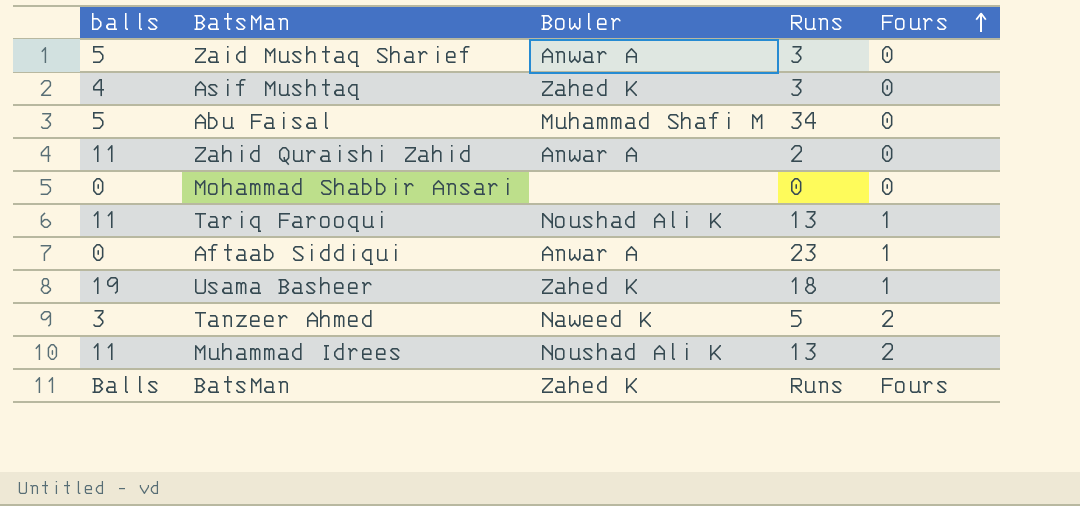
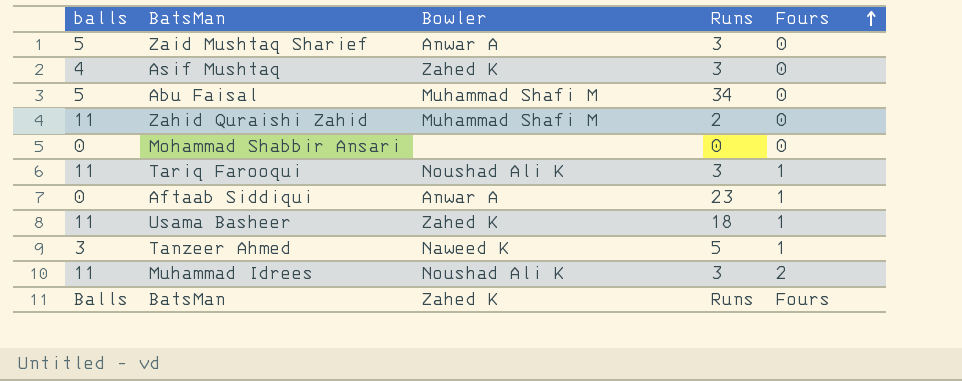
Zahid Quraishi Zahid | Bowler: Anwar A -> Muhammad Shafi M
Tariq Farooqui | Runs: 13 -> 3
Usama Basheer | balls: 19 -> 11
Tanzeer Ahmed | Fours: 2 -> 1
Muhammad Idrees | Runs: 13 -> 3

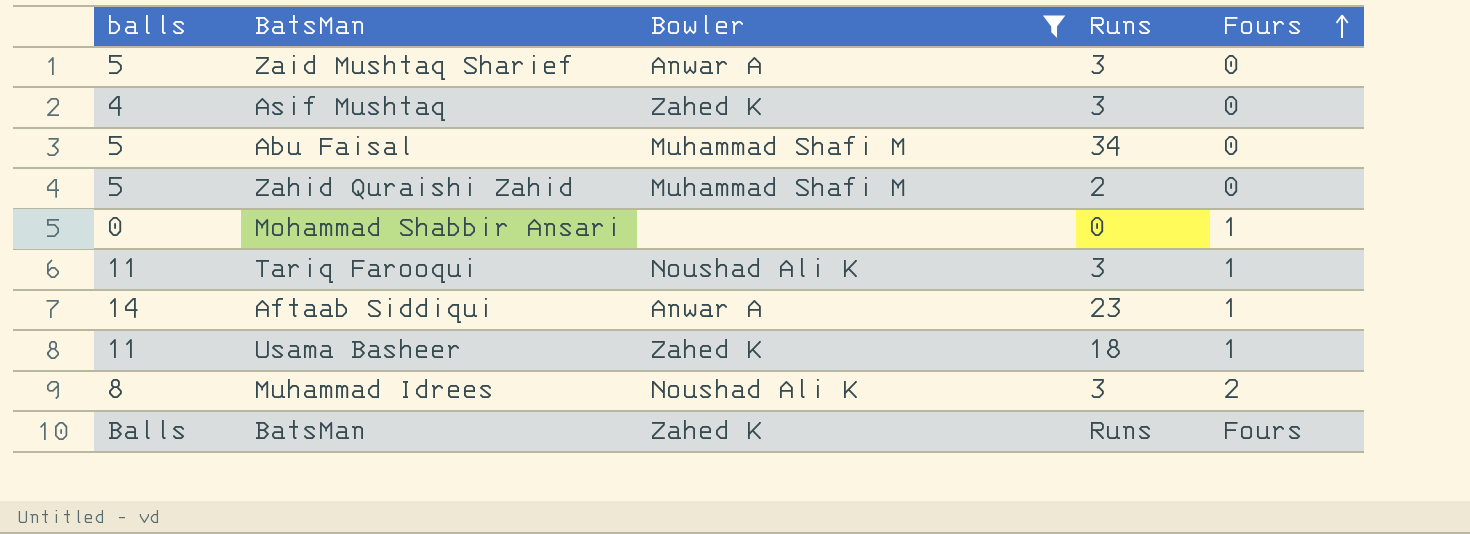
filter: none -> Bowler != Naweed K
Zahid Quraishi Zahid | balls: 11 -> 5
Mohammad Shabbir Ansari | Fours: 0 -> 1
Aftaab Siddiqui | balls: 0 -> 14
Muhammad Idrees | balls: 11 -> 8

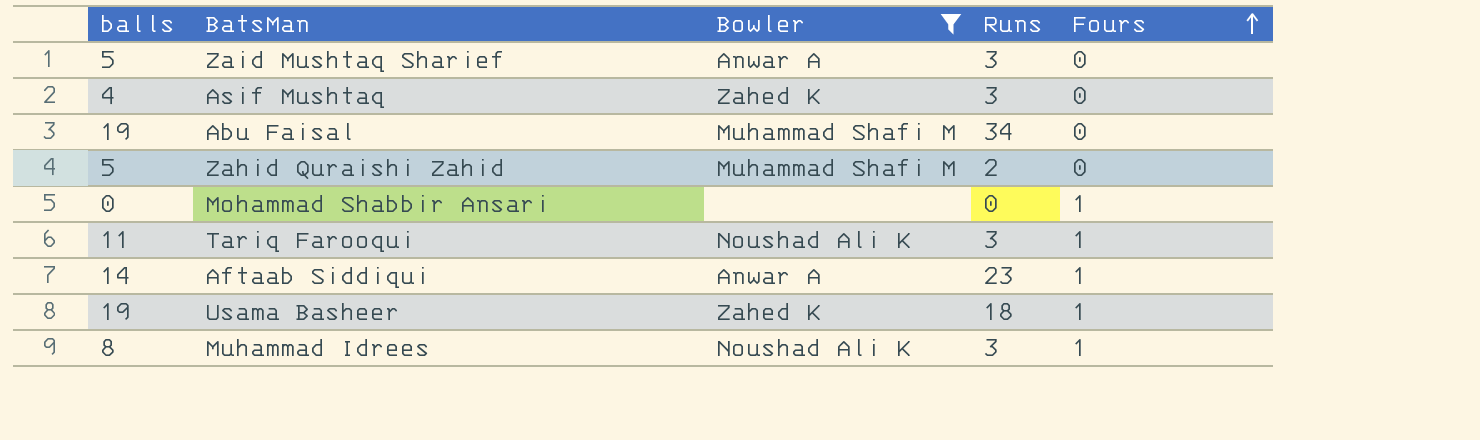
row BatsMan: Balls | Zahed K | Runs | Fours -> none
Abu Faisal | balls: 5 -> 19
Usama Basheer | balls: 11 -> 19
Muhammad Idrees | Fours: 2 -> 1

